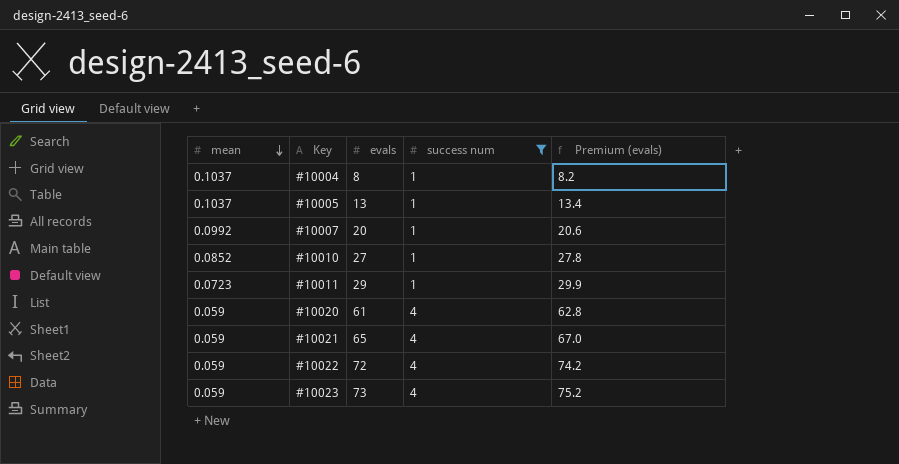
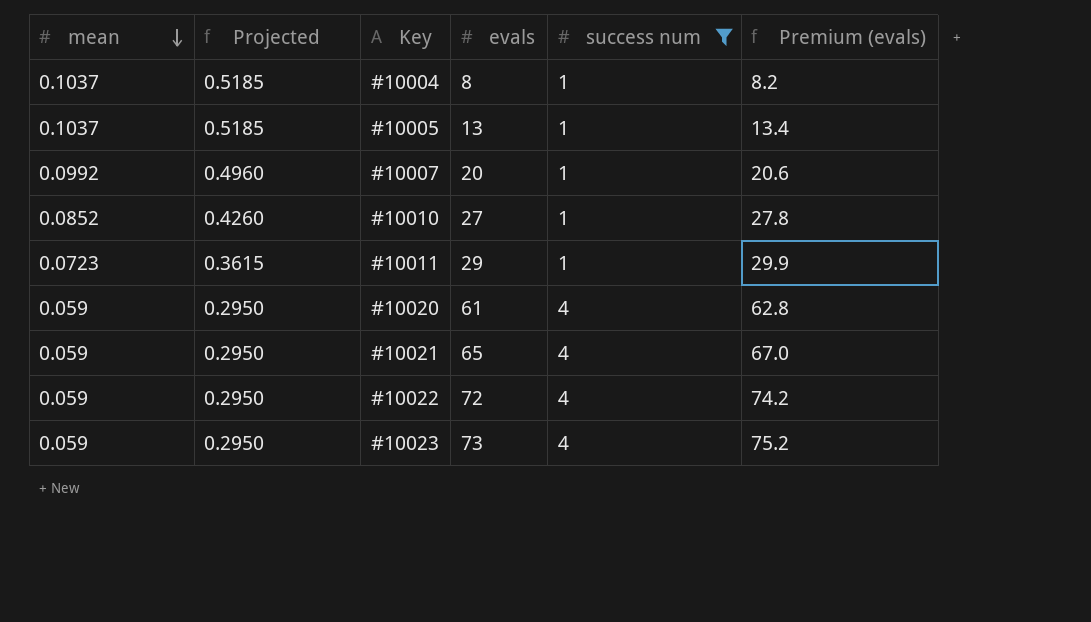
column Projected | formula: none -> [mean] * 5

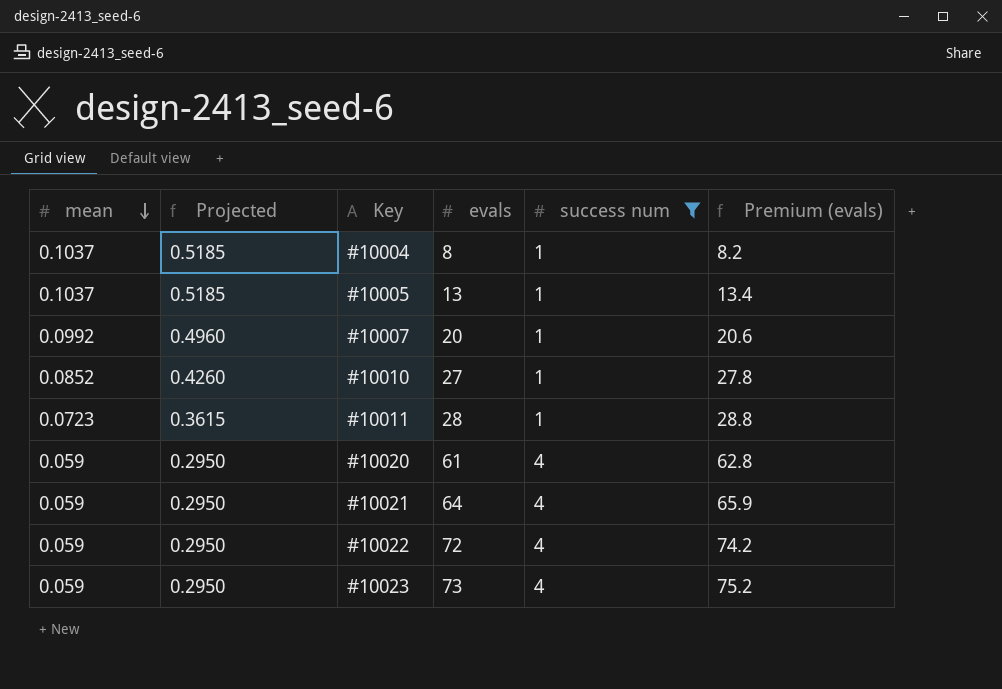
#10011 | evals: 29 -> 28
#10011 | Premium (evals): 29.9 -> 28.8
#10021 | evals: 65 -> 64
#10021 | Premium (evals): 67.0 -> 65.9

